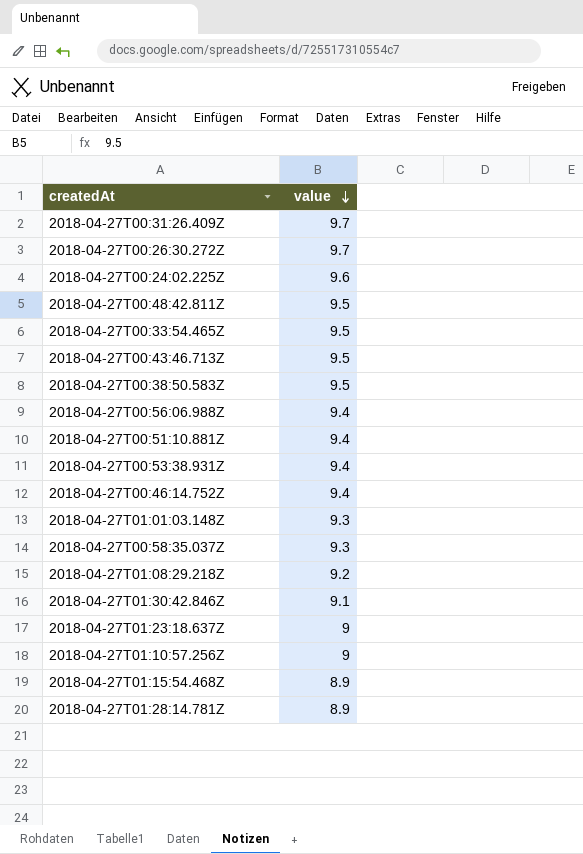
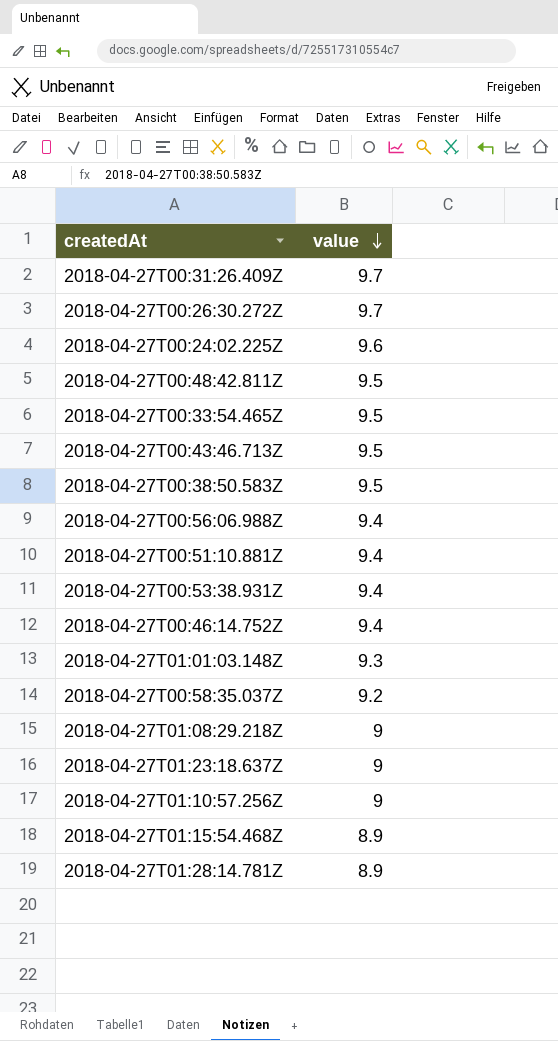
row 2018-04-27T01:30:42.846Z: 9.1 -> none
2018-04-27T00:58:35.037Z | value: 9.3 -> 9.2
2018-04-27T01:08:29.218Z | value: 9.2 -> 9

